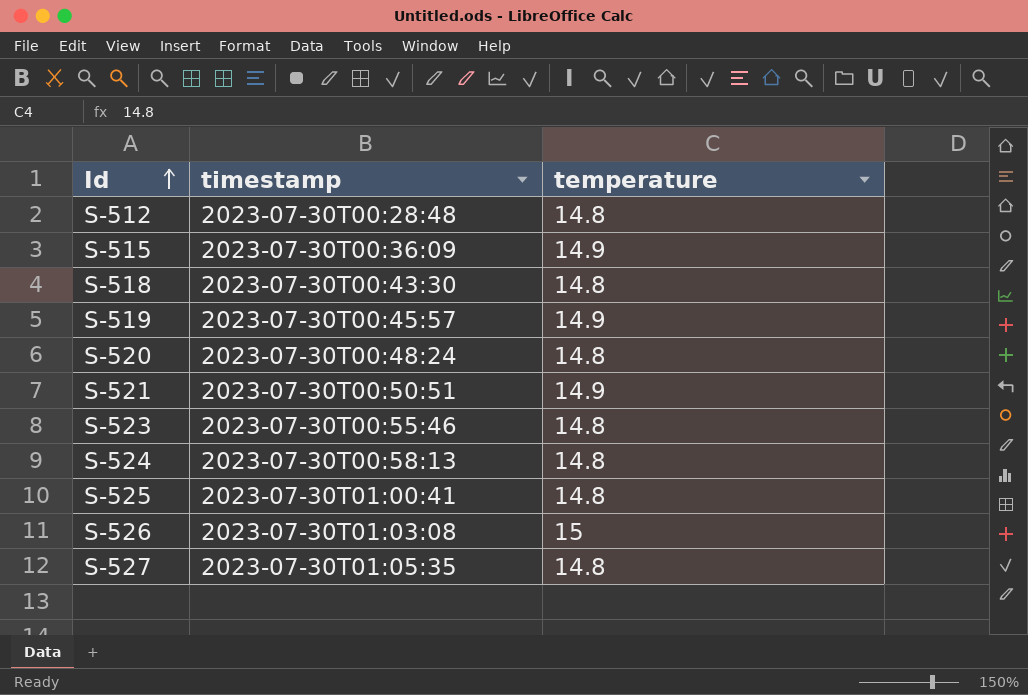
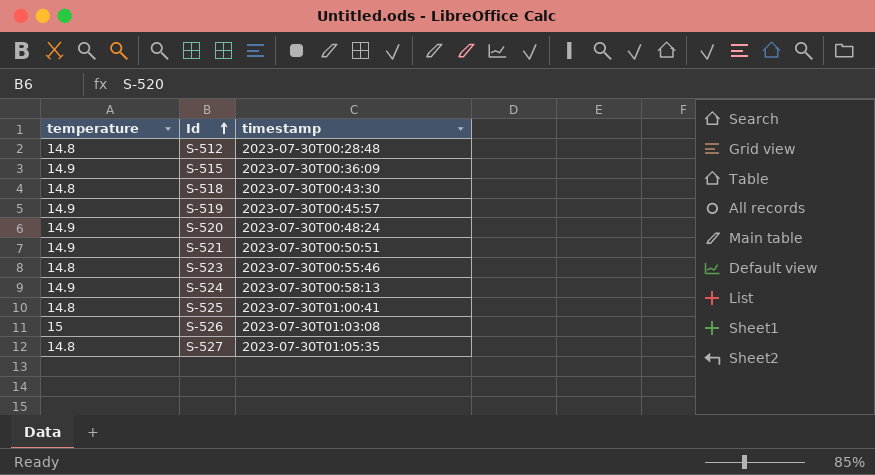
column temperature | position: 3 -> 1
S-520 | temperature: 14.8 -> 14.9
S-524 | temperature: 14.8 -> 14.9

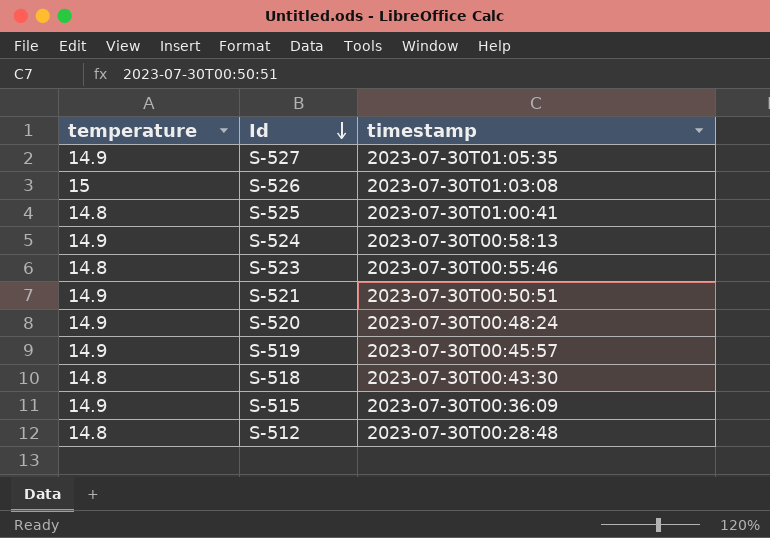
row order: Id ascending -> Id descending
S-527 | temperature: 14.8 -> 14.9

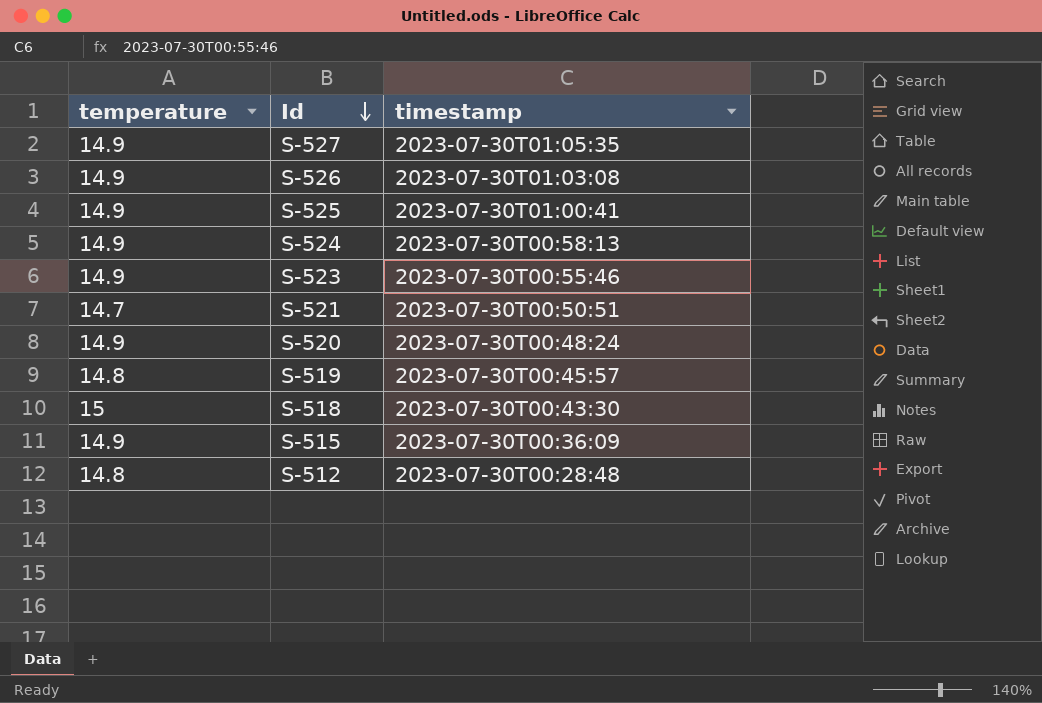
S-526 | temperature: 15 -> 14.9
S-525 | temperature: 14.8 -> 14.9
S-523 | temperature: 14.8 -> 14.9
S-521 | temperature: 14.9 -> 14.7
S-519 | temperature: 14.9 -> 14.8
S-518 | temperature: 14.8 -> 15

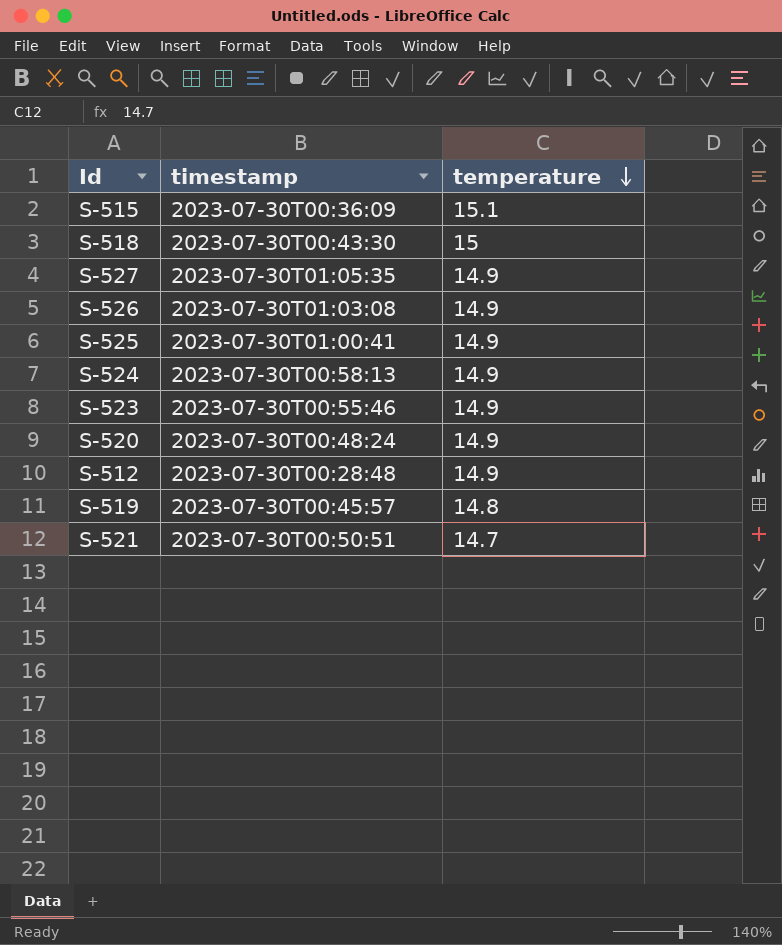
row order: Id descending -> temperature descending
column temperature | position: 1 -> 3
S-515 | temperature: 14.9 -> 15.1
S-512 | temperature: 14.8 -> 14.9

